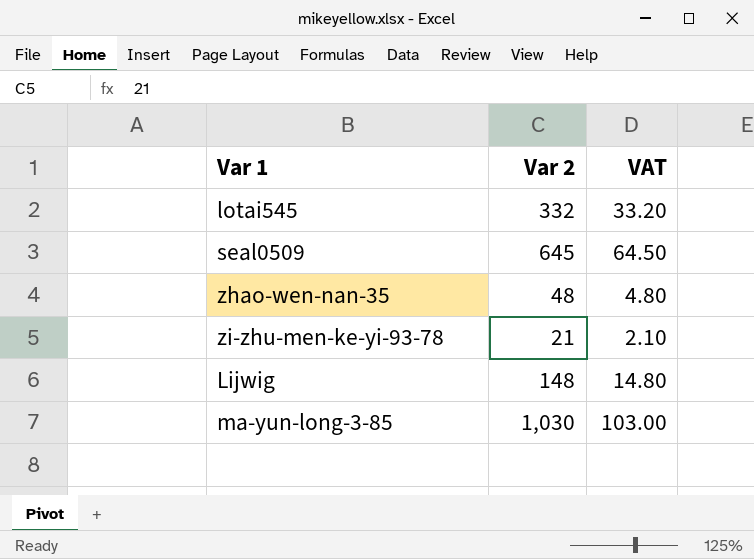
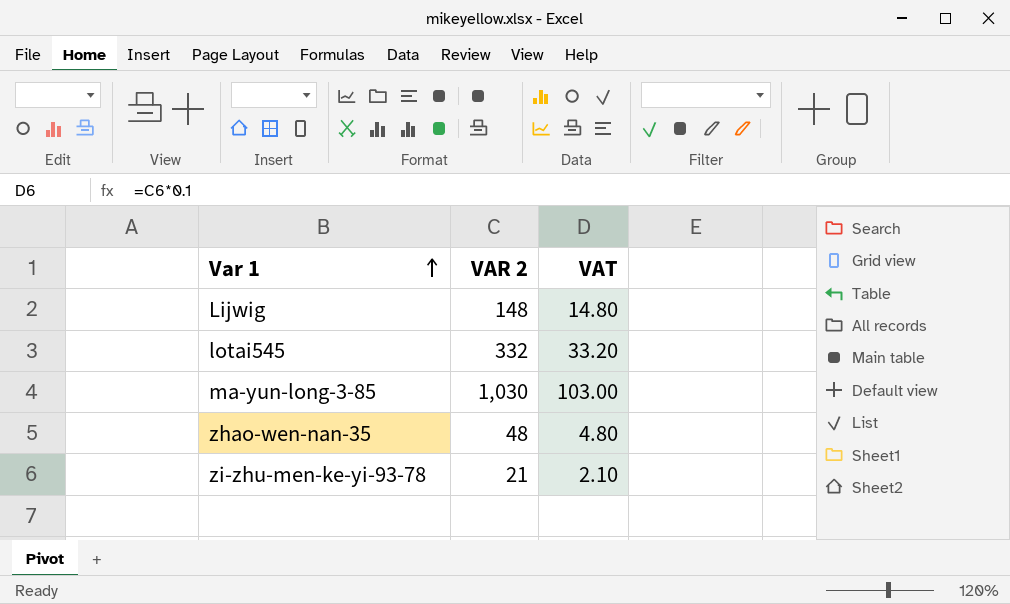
row order: none -> Var 1 ascending
column name: Var 2 -> VAR 2
row seal0509: 645 | 64.50 -> none

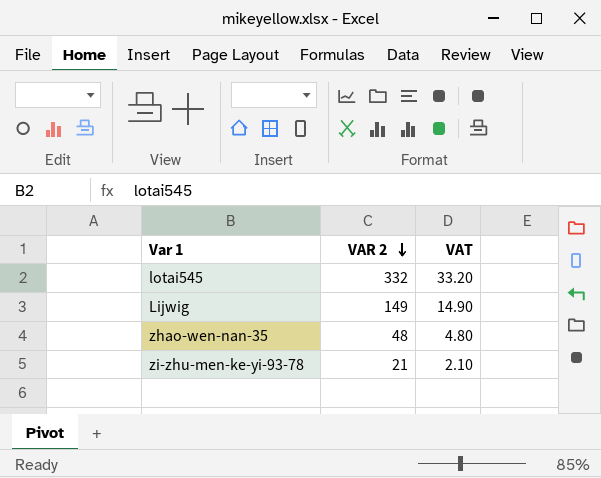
row order: Var 1 ascending -> VAR 2 descending
row ma-yun-long-3-85: 1,030 | 103.00 -> none
Lijwig | VAR 2: 148 -> 149
Lijwig | VAT: 14.80 -> 14.90

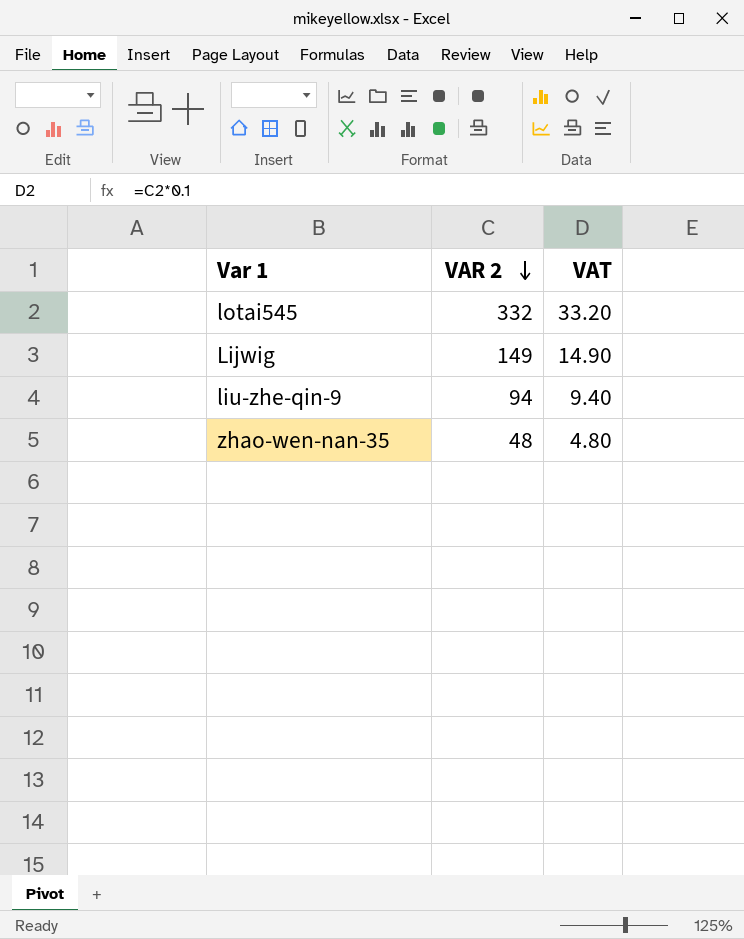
row zi-zhu-men-ke-yi-93-78: 21 | 2.10 -> none
row liu-zhe-qin-9: none -> 94 | 9.40

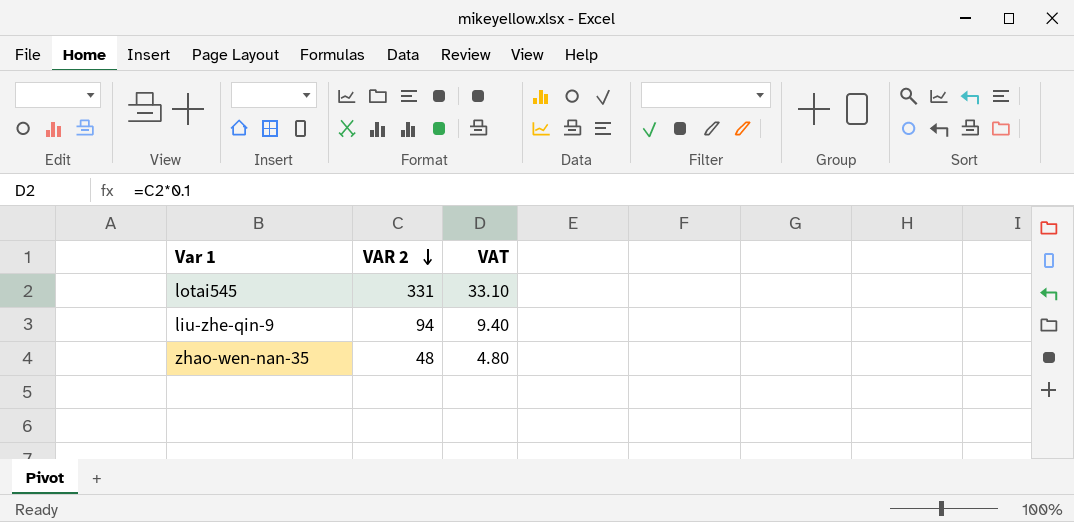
row Lijwig: 149 | 14.90 -> none
lotai545 | VAR 2: 332 -> 331
lotai545 | VAT: 33.20 -> 33.10

